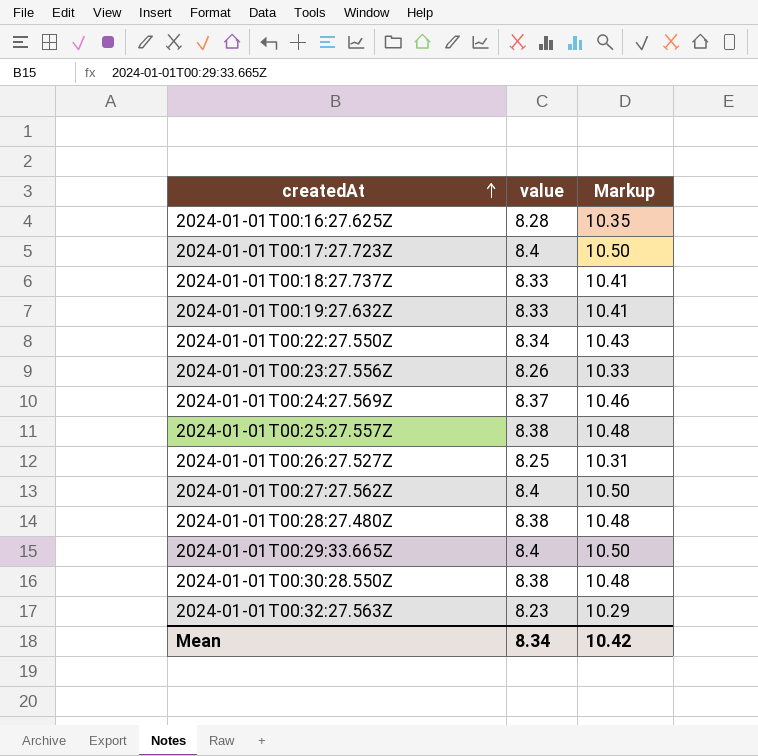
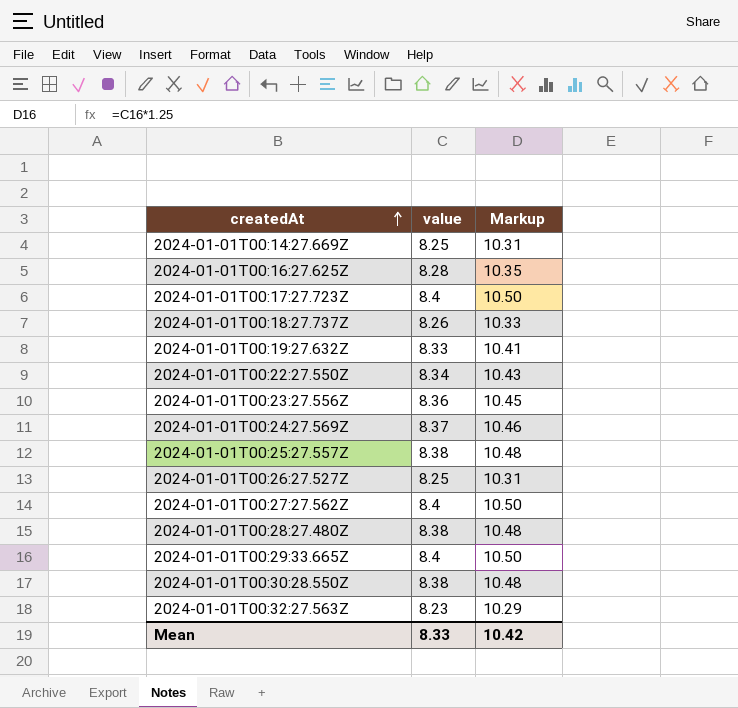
row 2024-01-01T00:14:27.669Z: none -> 8.25 | 10.31
2024-01-01T00:18:27.737Z | value: 8.33 -> 8.26
2024-01-01T00:18:27.737Z | Markup: 10.41 -> 10.33
2024-01-01T00:23:27.556Z | value: 8.26 -> 8.36
2024-01-01T00:23:27.556Z | Markup: 10.33 -> 10.45
Mean | value: 8.34 -> 8.33

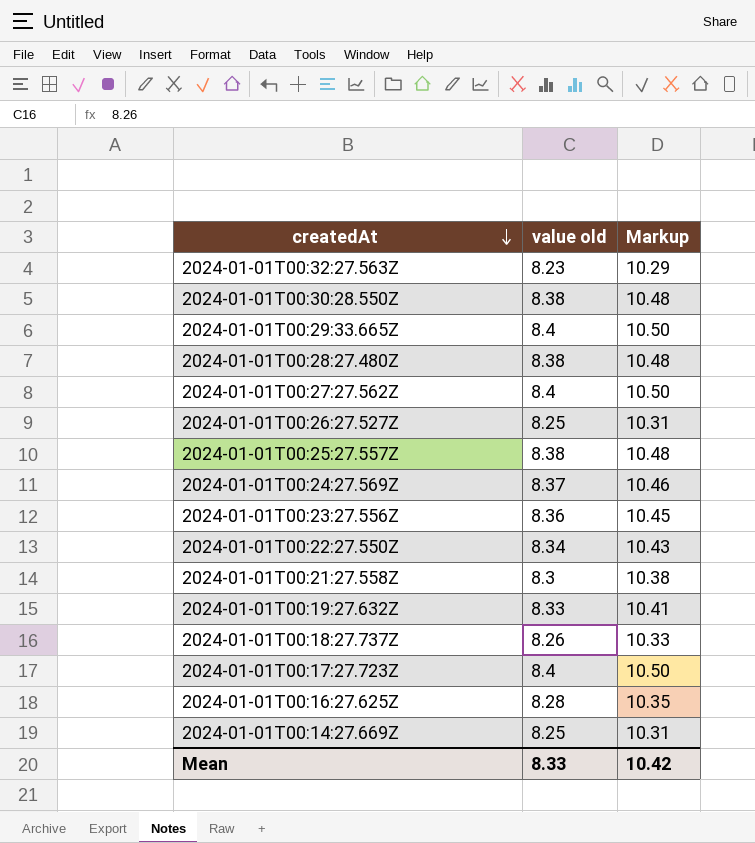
row order: createdAt ascending -> createdAt descending
column name: value -> value old
row 2024-01-01T00:21:27.558Z: none -> 8.3 | 10.38

